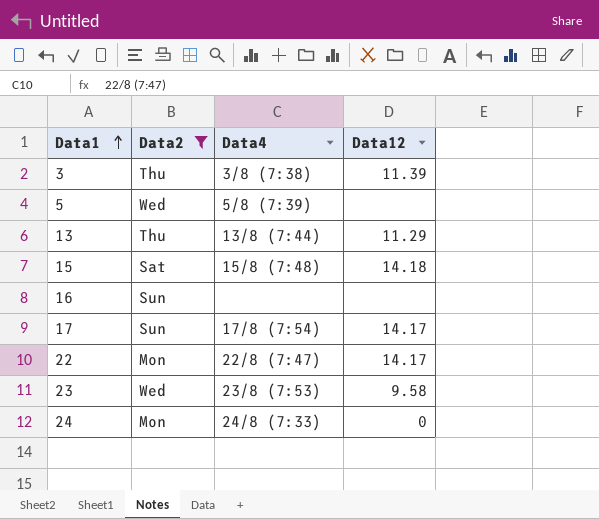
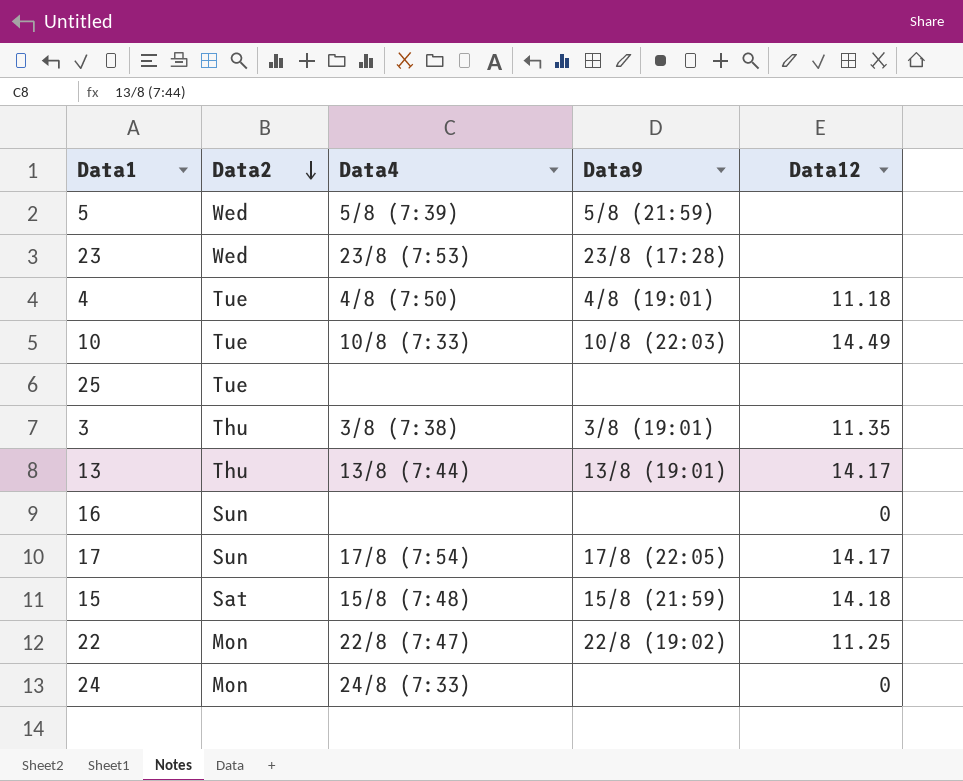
filter: Data2 != Tue -> none
row order: Data1 ascending -> Data2 descending
column Data9 | position: none -> 4
23 | Data12: 9.58 -> none
3 | Data12: 11.39 -> 11.35
13 | Data12: 11.29 -> 14.17
16 | Data12: none -> 0
22 | Data12: 14.17 -> 11.25

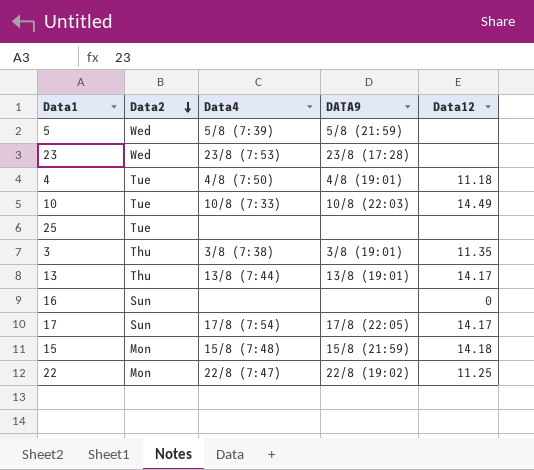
column name: Data9 -> DATA9
row 24: Mon | 24/8 (7:33) | none | 0 -> none
15 | Data2: Sat -> Mon

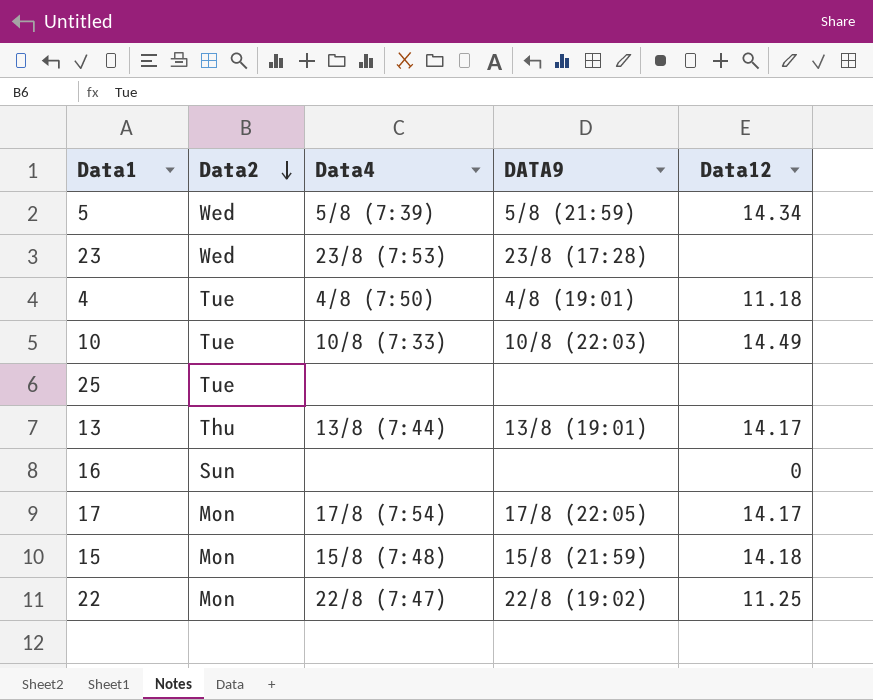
row 3: Thu | 3/8 (7:38) | 3/8 (19:01) | 11.35 -> none
5 | Data12: none -> 14.34
17 | Data2: Sun -> Mon

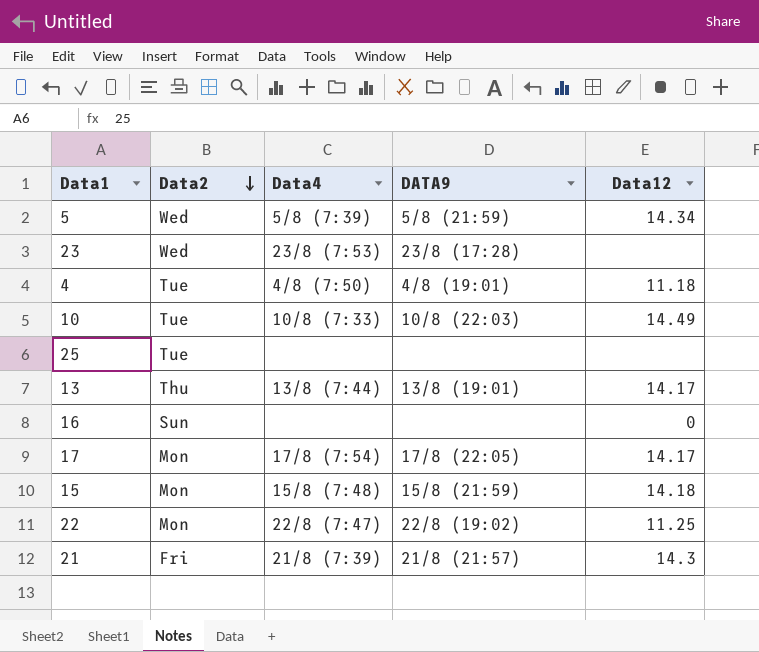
row 21: none -> Fri | 21/8 (7:39) | 21/8 (21:57) | 14.3

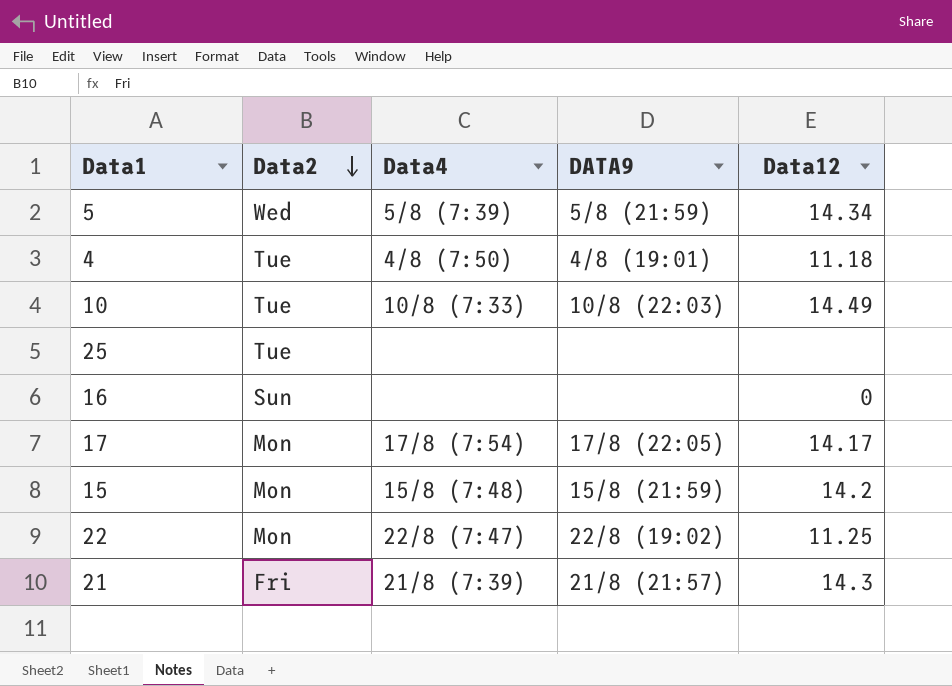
row 23: Wed | 23/8 (7:53) | 23/8 (17:28) | none -> none
row 13: Thu | 13/8 (7:44) | 13/8 (19:01) | 14.17 -> none
15 | Data12: 14.18 -> 14.2

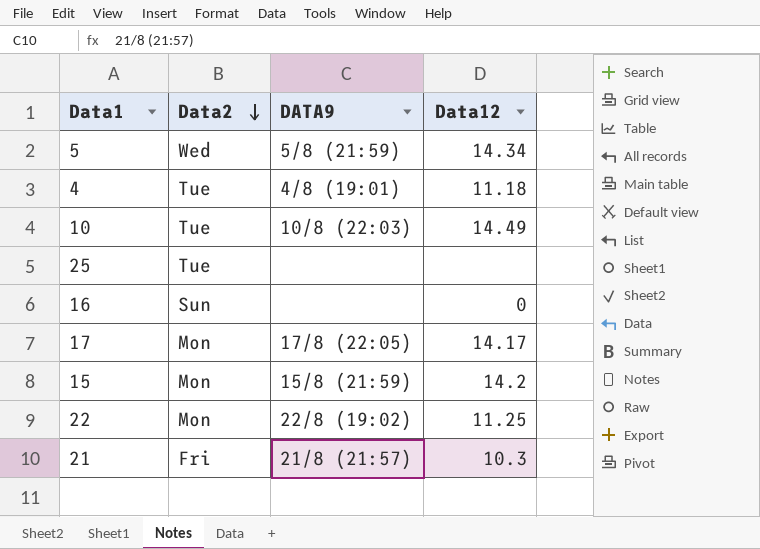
column Data4 | position: 3 -> none
21 | Data12: 14.3 -> 10.3

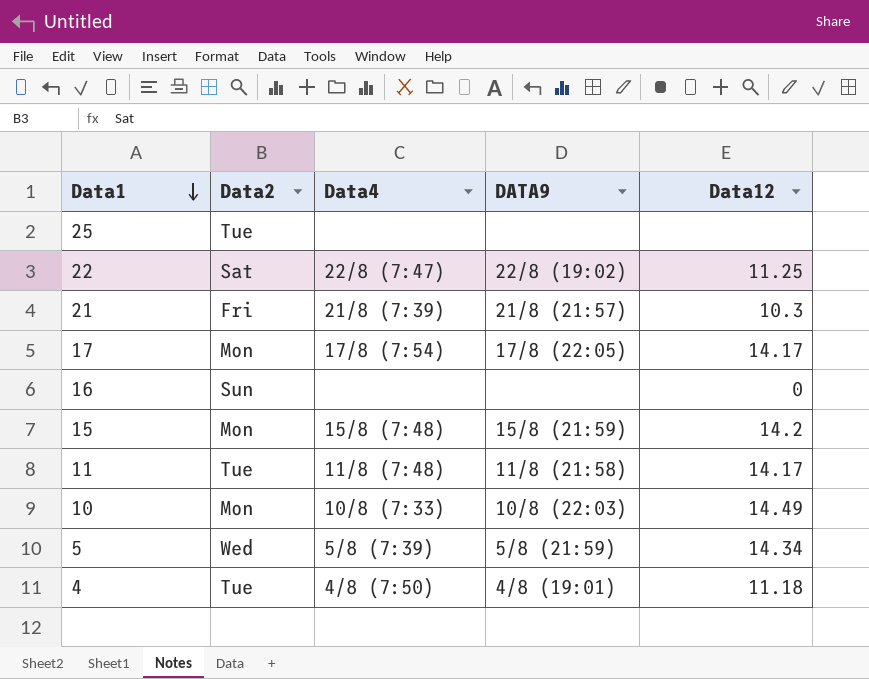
row order: Data2 descending -> Data1 descending
column Data4 | position: none -> 3
22 | Data2: Mon -> Sat
row 11: none -> Tue | 11/8 (7:48) | 11/8 (21:58) | 14.17
10 | Data2: Tue -> Mon

